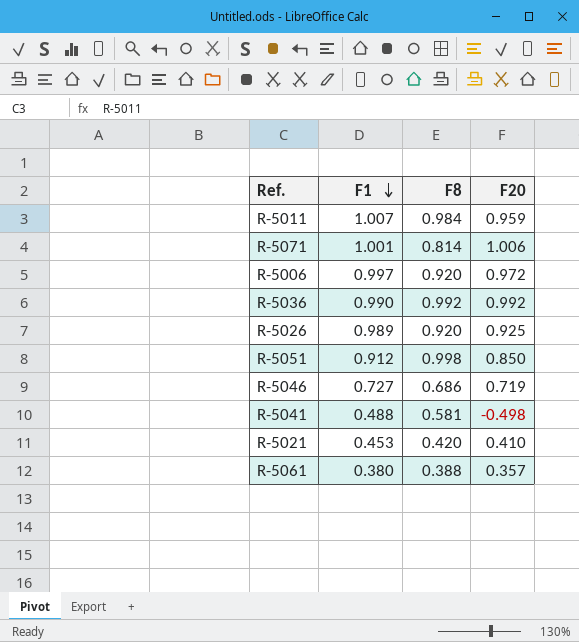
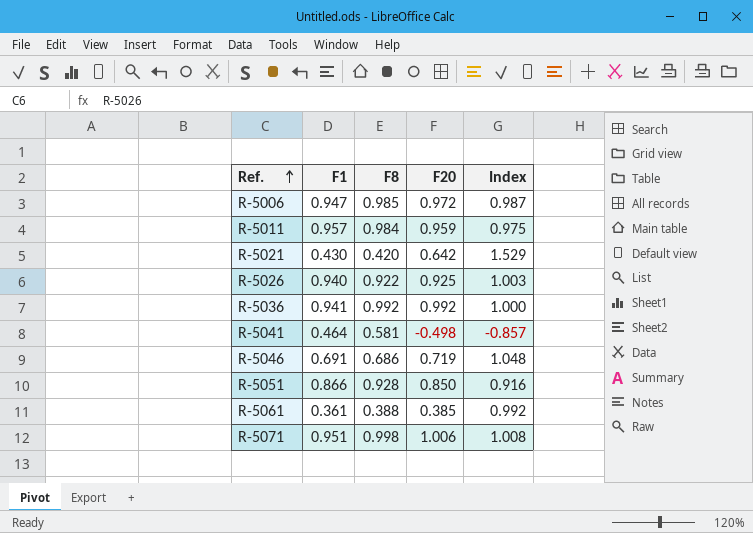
row order: F1 descending -> Ref. ascending
column Index | formula: none -> [F20] / [F8]
R-5006 | F1: 0.997 -> 0.947
R-5006 | F8: 0.920 -> 0.985
R-5011 | F1: 1.007 -> 0.957
R-5021 | F1: 0.453 -> 0.430
R-5021 | F20: 0.410 -> 0.642
R-5026 | F1: 0.989 -> 0.940
R-5026 | F8: 0.920 -> 0.922
R-5036 | F1: 0.990 -> 0.941
R-5041 | F1: 0.488 -> 0.464
R-5046 | F1: 0.727 -> 0.691
R-5051 | F1: 0.912 -> 0.866
R-5051 | F8: 0.998 -> 0.928
R-5061 | F1: 0.380 -> 0.361
R-5061 | F20: 0.357 -> 0.385
R-5071 | F1: 1.001 -> 0.951
R-5071 | F8: 0.814 -> 0.998

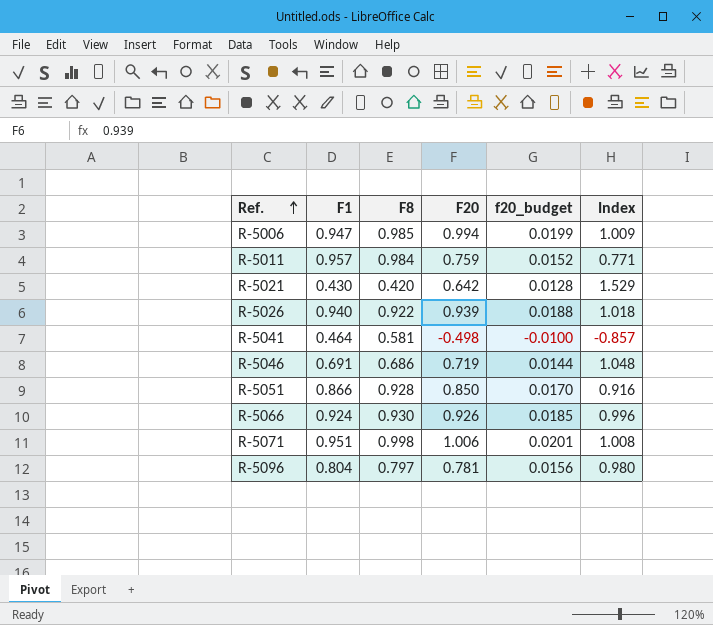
column f20_budget | formula: none -> [F20] * 0.02
row R-5036: 0.941 | 0.992 | 0.992 | 1.000 -> none
row R-5061: 0.361 | 0.388 | 0.385 | 0.992 -> none
R-5006 | F20: 0.972 -> 0.994
R-5006 | Index: 0.987 -> 1.009
R-5011 | F20: 0.959 -> 0.759
R-5011 | Index: 0.975 -> 0.771
R-5026 | F20: 0.925 -> 0.939
R-5026 | Index: 1.003 -> 1.018
row R-5066: none -> 0.924 | 0.930 | 0.926 | 0.0185 | 0.996
row R-5096: none -> 0.804 | 0.797 | 0.781 | 0.0156 | 0.980

